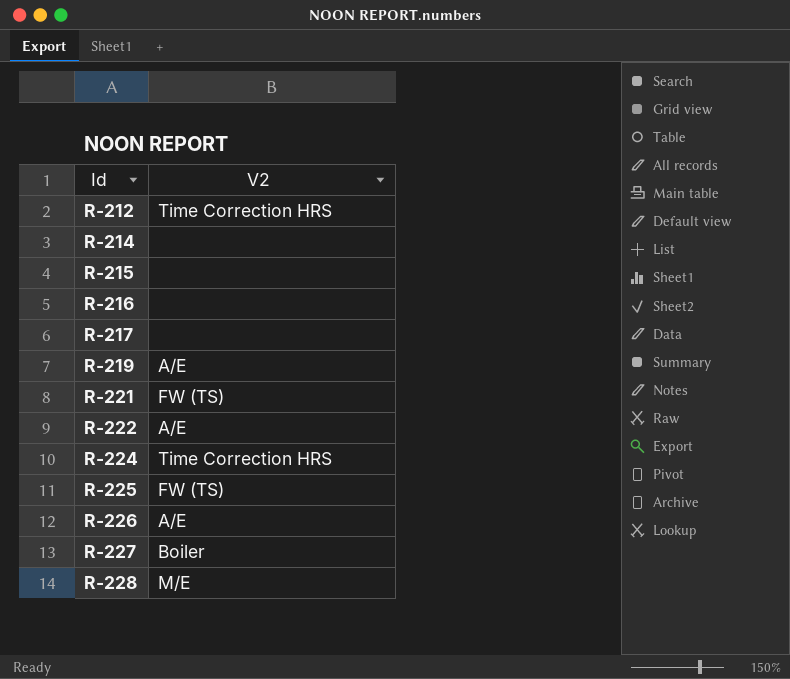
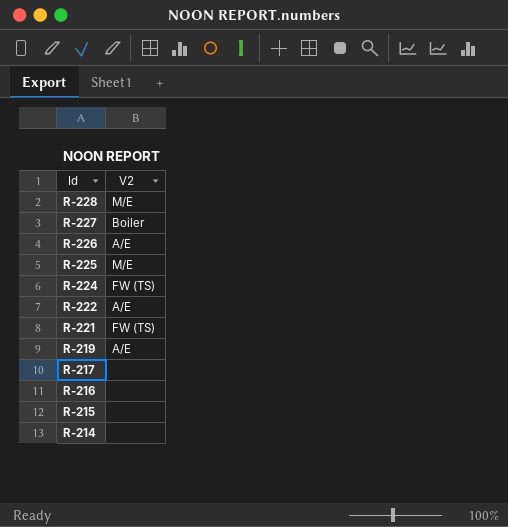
row order: Id ascending -> Id descending
row R-212: Time Correction HRS -> none
R-225 | V2: FW (TS) -> M/E
R-224 | V2: Time Correction HRS -> FW (TS)

